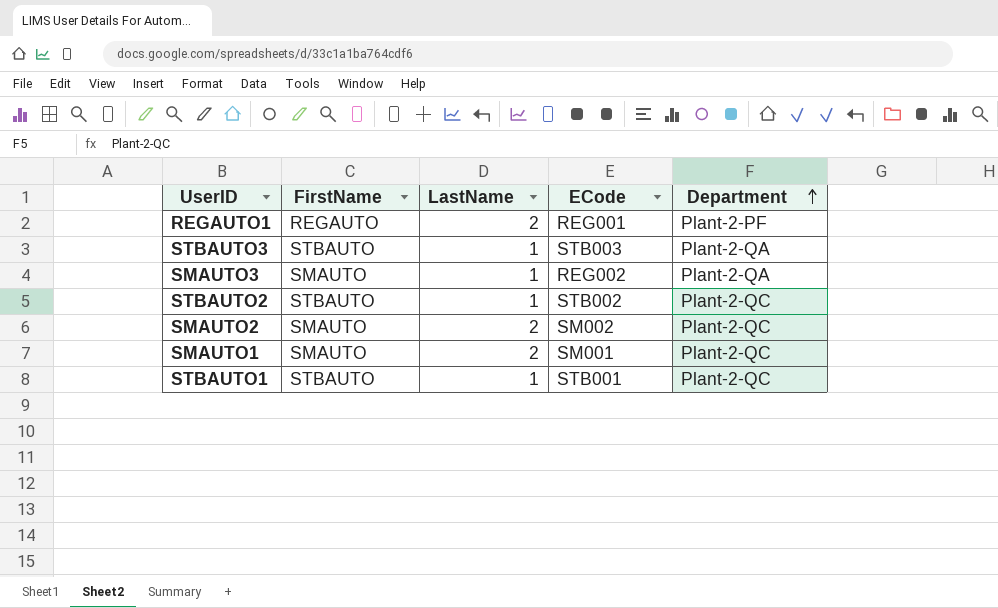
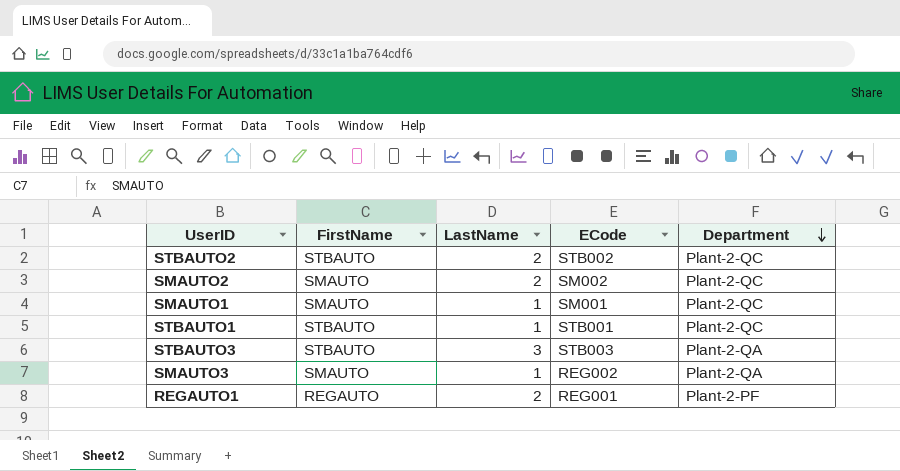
row order: Department ascending -> Department descending
STBAUTO2 | LastName: 1 -> 2
SMAUTO1 | LastName: 2 -> 1
STBAUTO3 | LastName: 1 -> 3

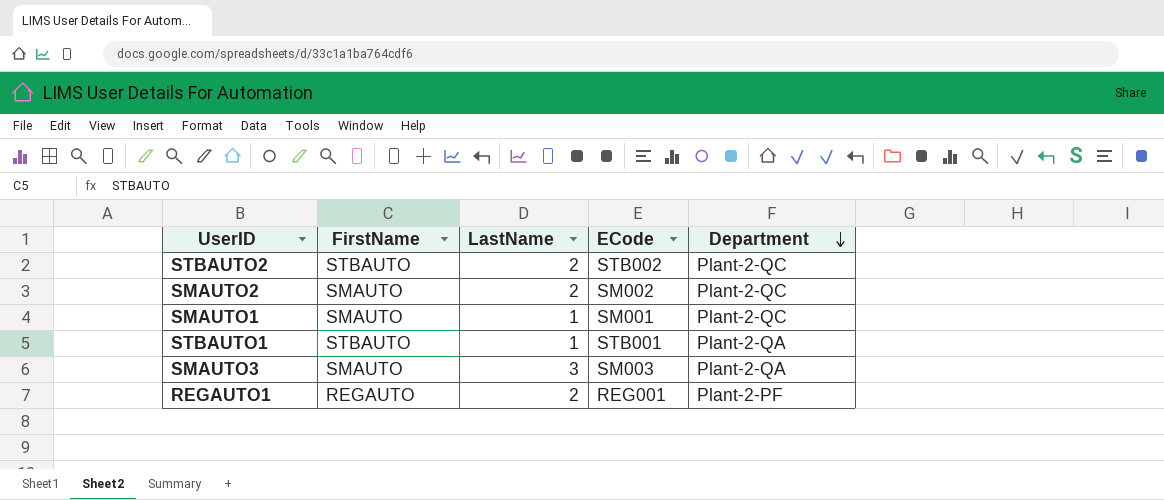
row STBAUTO3: STBAUTO | 3 | STB003 | Plant-2-QA -> none
STBAUTO1 | Department: Plant-2-QC -> Plant-2-QA
SMAUTO3 | LastName: 1 -> 3
SMAUTO3 | ECode: REG002 -> SM003

